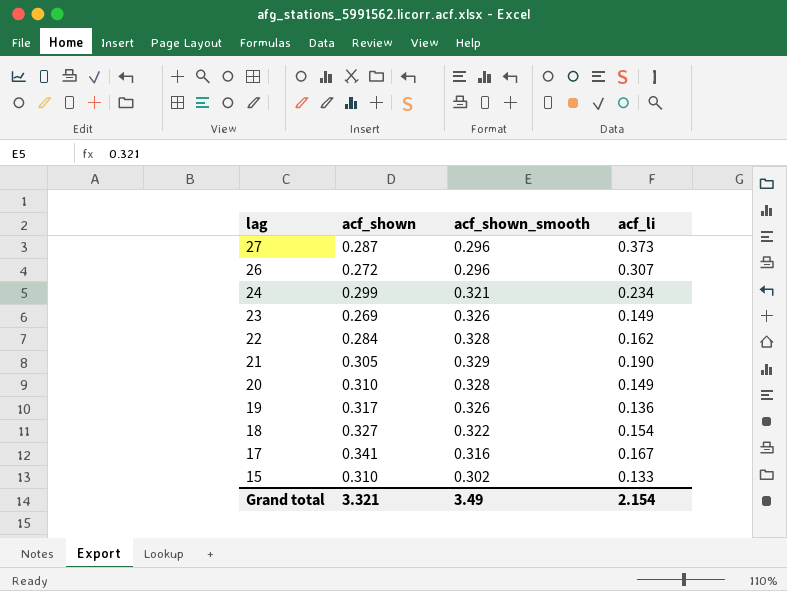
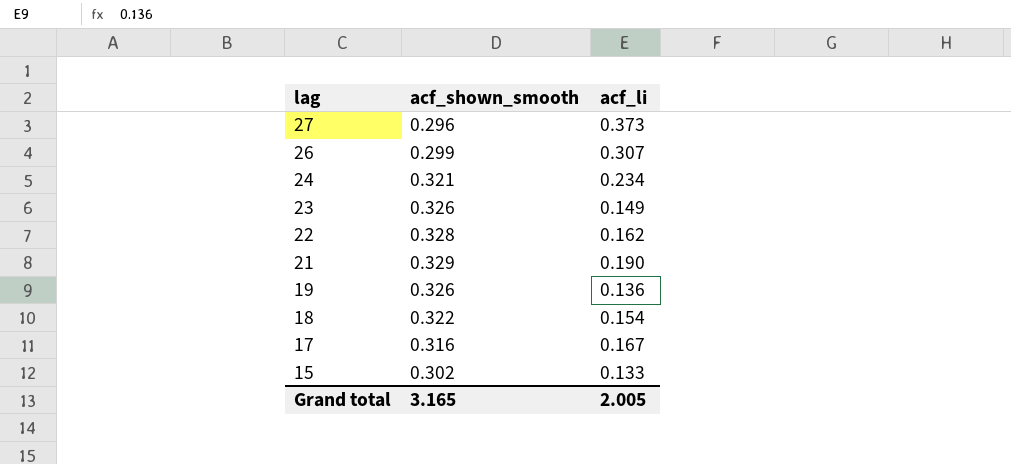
column acf_shown | position: 2 -> none
row 20: 0.310 | 0.328 | 0.149 -> none
26 | acf_shown_smooth: 0.296 -> 0.299
Grand total | acf_shown_smooth: 3.49 -> 3.165
Grand total | acf_li: 2.154 -> 2.005

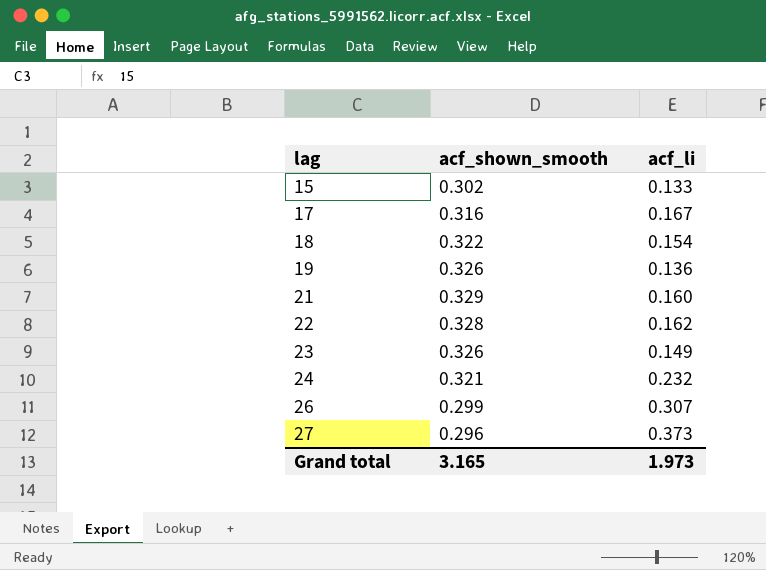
row order: lag descending -> lag ascending
21 | acf_li: 0.190 -> 0.160
24 | acf_li: 0.234 -> 0.232
Grand total | acf_li: 2.005 -> 1.973

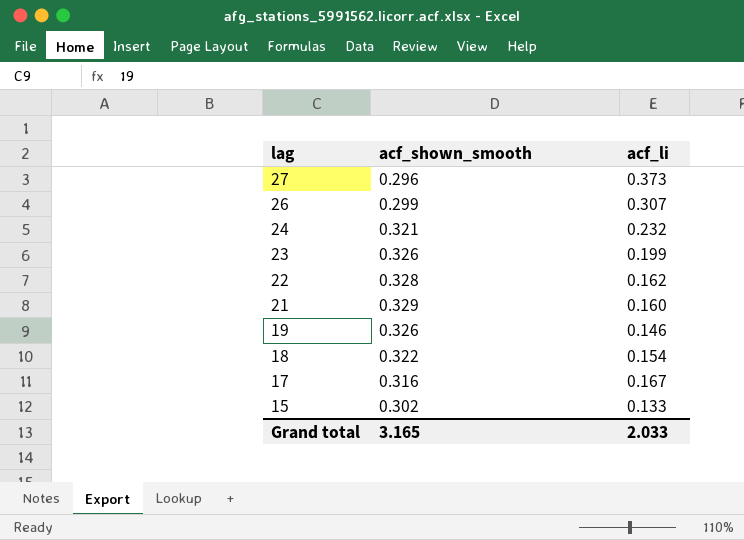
row order: lag ascending -> lag descending
23 | acf_li: 0.149 -> 0.199
19 | acf_li: 0.136 -> 0.146
Grand total | acf_li: 1.973 -> 2.033

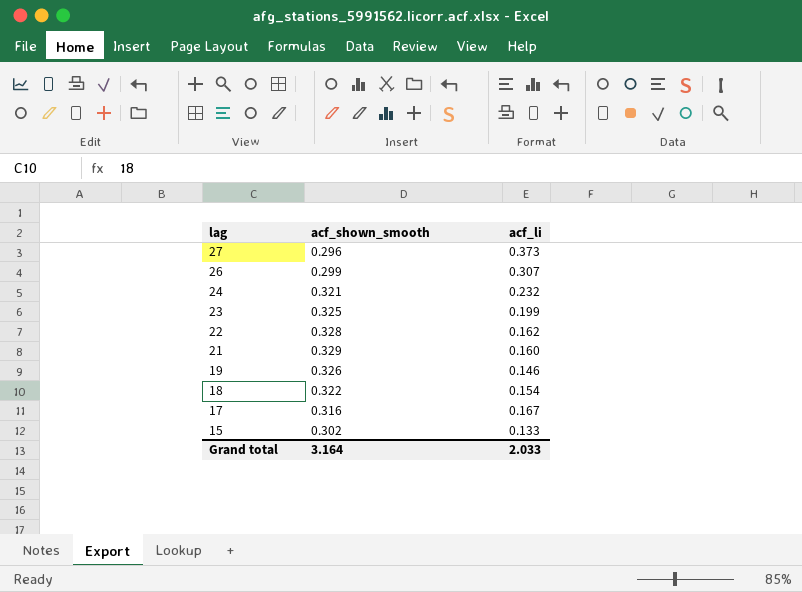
23 | acf_shown_smooth: 0.326 -> 0.325
Grand total | acf_shown_smooth: 3.165 -> 3.164

